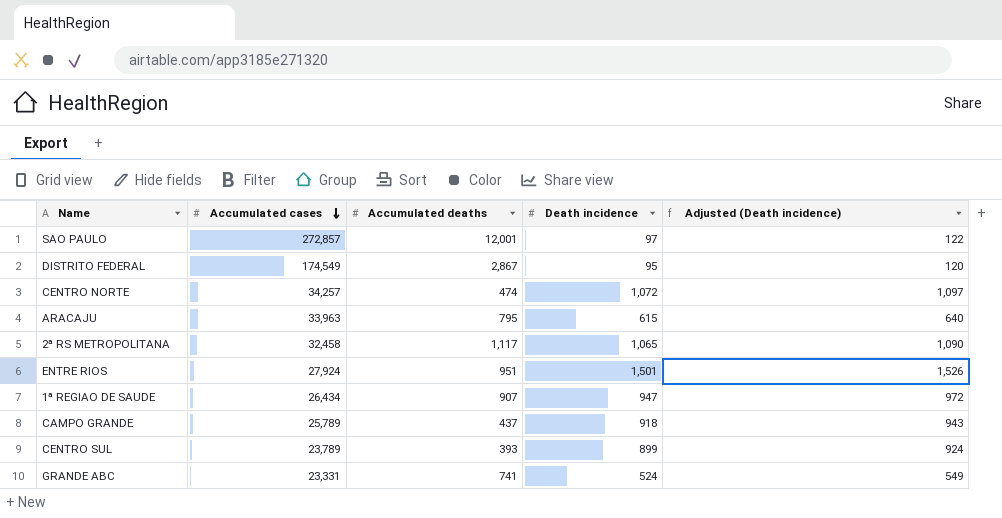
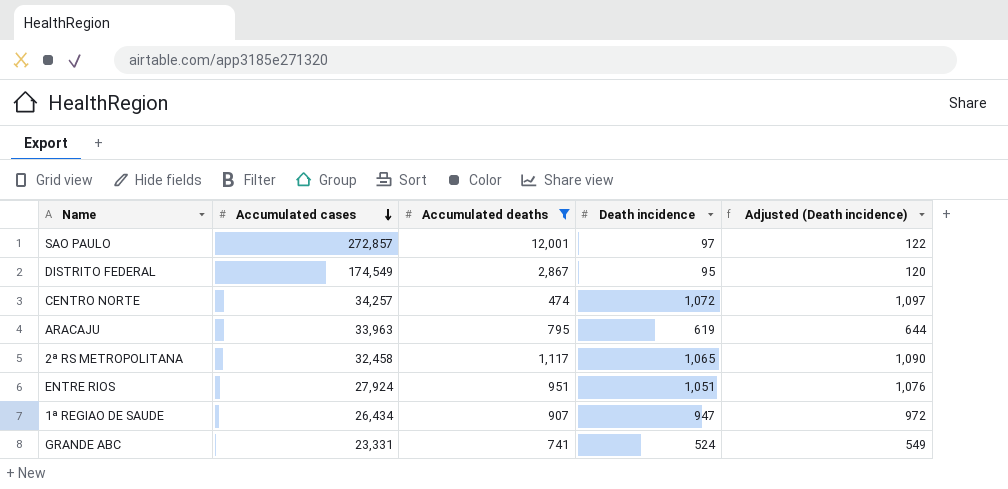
filter: none -> Accumulated deaths >= 474
ARACAJU | Death incidence: 615 -> 619
ARACAJU | Adjusted (Death incidence): 640 -> 644
ENTRE RIOS | Death incidence: 1,501 -> 1,051
ENTRE RIOS | Adjusted (Death incidence): 1,526 -> 1,076

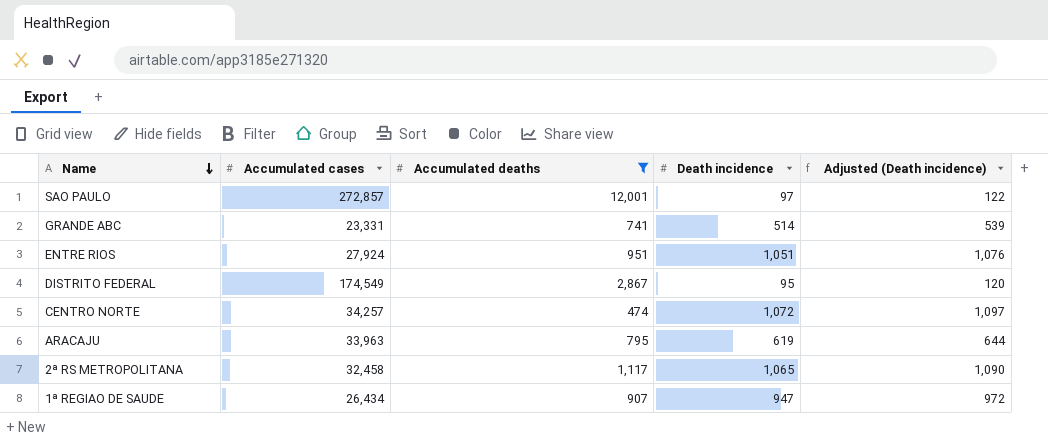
row order: Accumulated cases descending -> Name descending
GRANDE ABC | Death incidence: 524 -> 514
GRANDE ABC | Adjusted (Death incidence): 549 -> 539

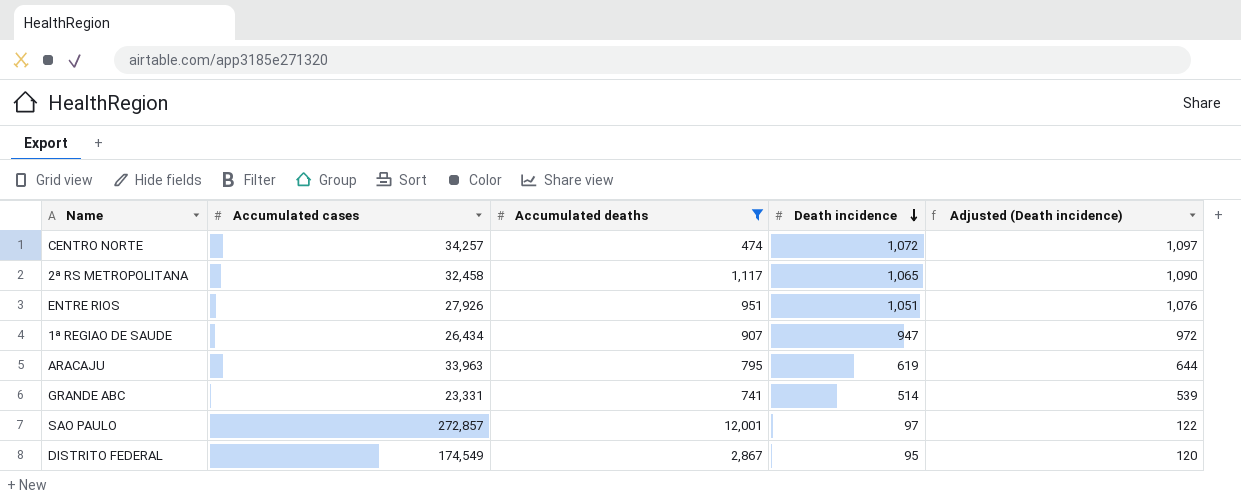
row order: Name descending -> Death incidence descending
ENTRE RIOS | Accumulated cases: 27,924 -> 27,926

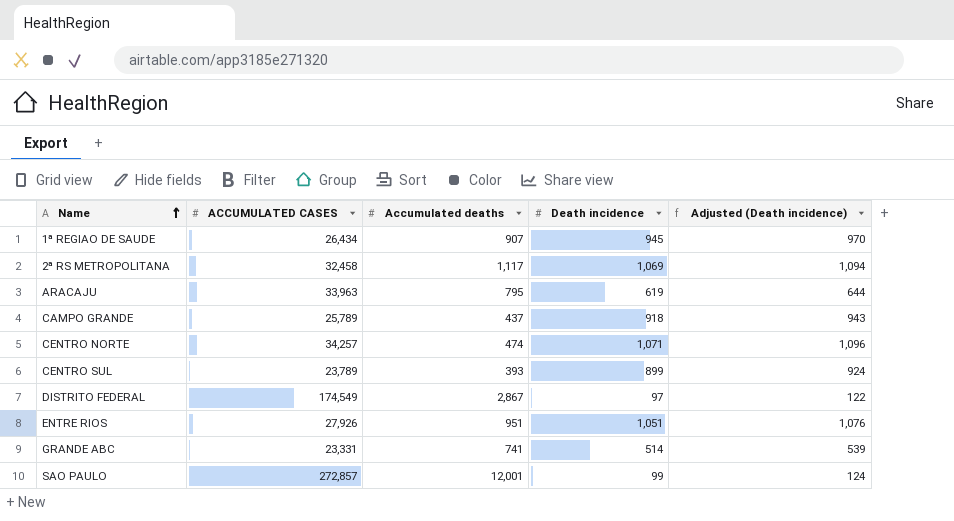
filter: Accumulated deaths >= 474 -> none
row order: Death incidence descending -> Name ascending
column name: Accumulated cases -> ACCUMULATED CASES
1ª REGIAO DE SAUDE | Death incidence: 947 -> 945
1ª REGIAO DE SAUDE | Adjusted (Death incidence): 972 -> 970
2ª RS METROPOLITANA | Death incidence: 1,065 -> 1,069
2ª RS METROPOLITANA | Adjusted (Death incidence): 1,090 -> 1,094
CENTRO NORTE | Death incidence: 1,072 -> 1,071
CENTRO NORTE | Adjusted (Death incidence): 1,097 -> 1,096
DISTRITO FEDERAL | Death incidence: 95 -> 97
DISTRITO FEDERAL | Adjusted (Death incidence): 120 -> 122
SAO PAULO | Death incidence: 97 -> 99
SAO PAULO | Adjusted (Death incidence): 122 -> 124

